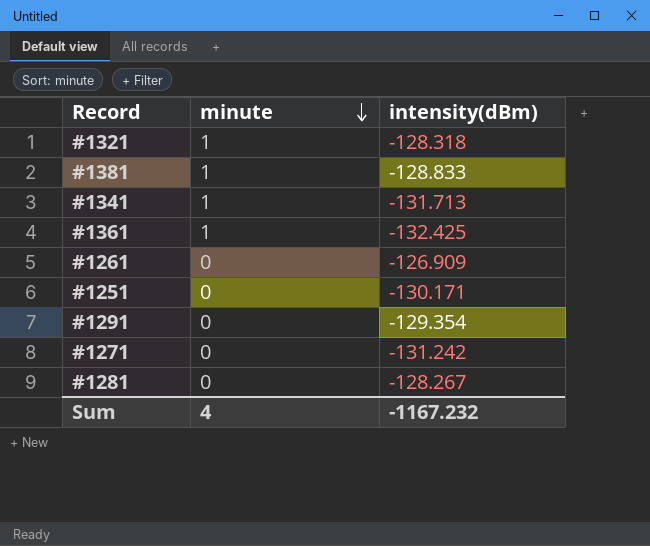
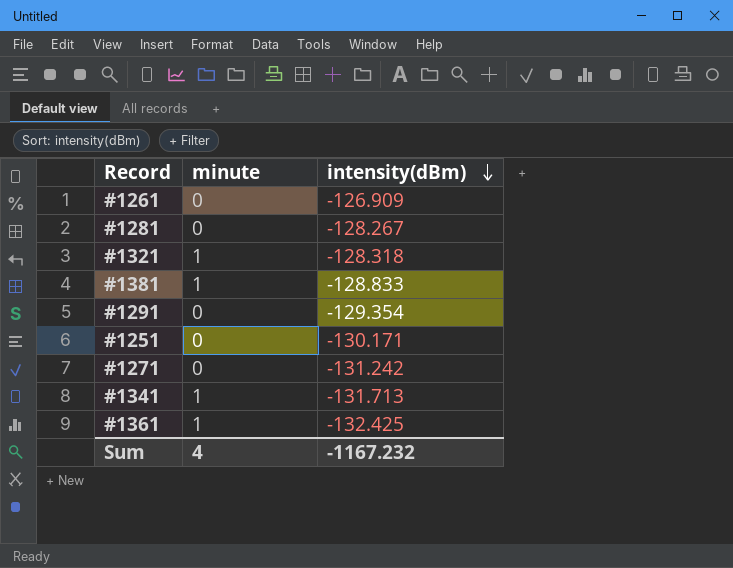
row order: minute descending -> intensity(dBm) descending

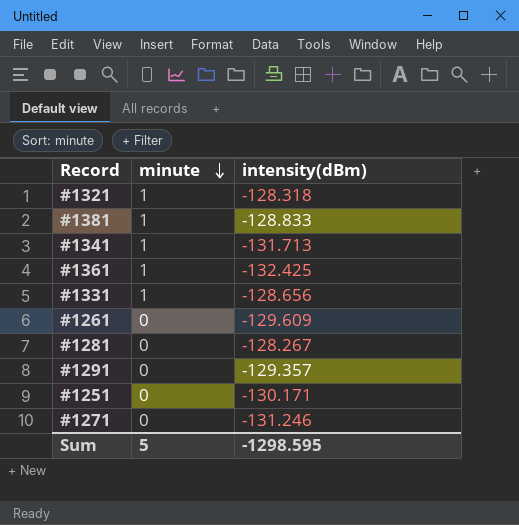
row order: intensity(dBm) descending -> minute descending
row #1331: none -> 1 | -128.656
#1261 | intensity(dBm): -126.909 -> -129.609
#1291 | intensity(dBm): -129.354 -> -129.357
#1271 | intensity(dBm): -131.242 -> -131.246
Sum | minute: 4 -> 5
Sum | intensity(dBm): -1167.232 -> -1298.595

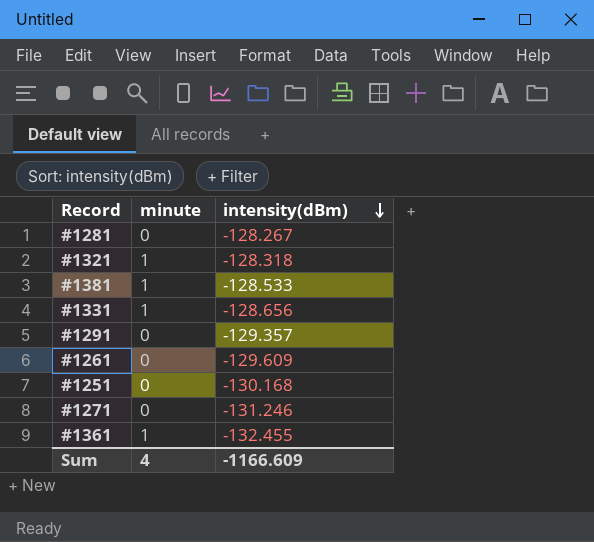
row order: minute descending -> intensity(dBm) descending
row #1341: 1 | -131.713 -> none
#1381 | intensity(dBm): -128.833 -> -128.533
#1251 | intensity(dBm): -130.171 -> -130.168
#1361 | intensity(dBm): -132.425 -> -132.455
Sum | minute: 5 -> 4
Sum | intensity(dBm): -1298.595 -> -1166.609

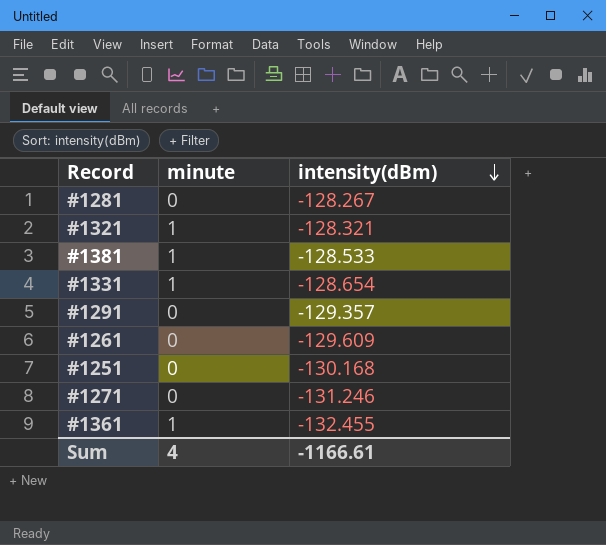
#1321 | intensity(dBm): -128.318 -> -128.321
#1331 | intensity(dBm): -128.656 -> -128.654
Sum | intensity(dBm): -1166.609 -> -1166.61

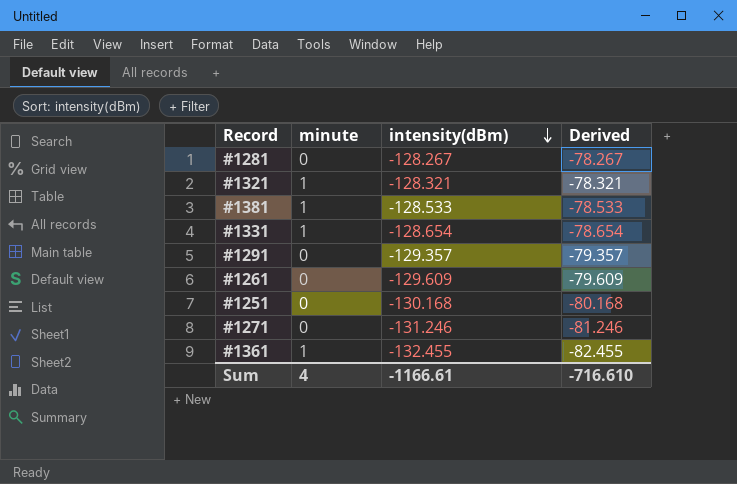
column Derived | formula: none -> [intensity(dBm)] + 50

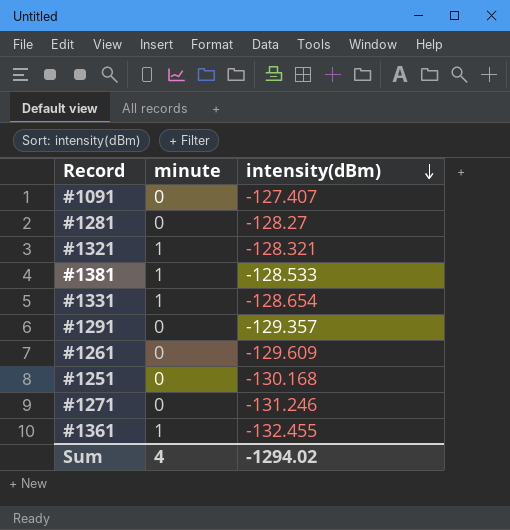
column Derived | formula: [intensity(dBm)] + 50 -> none
row #1091: none -> 0 | -127.407
#1281 | intensity(dBm): -128.267 -> -128.27
Sum | intensity(dBm): -1166.61 -> -1294.02

